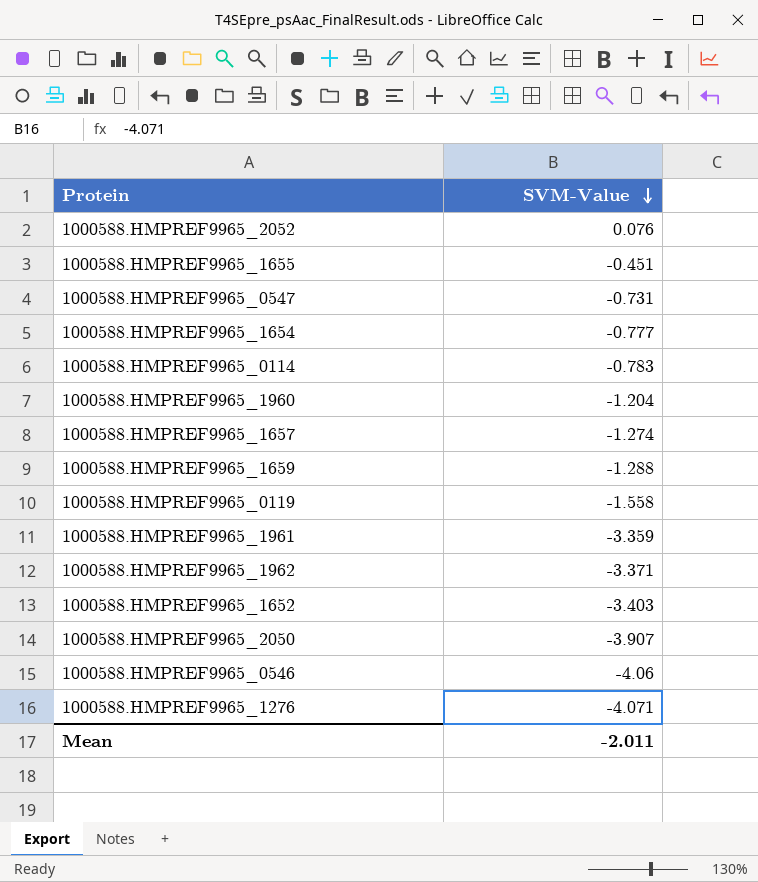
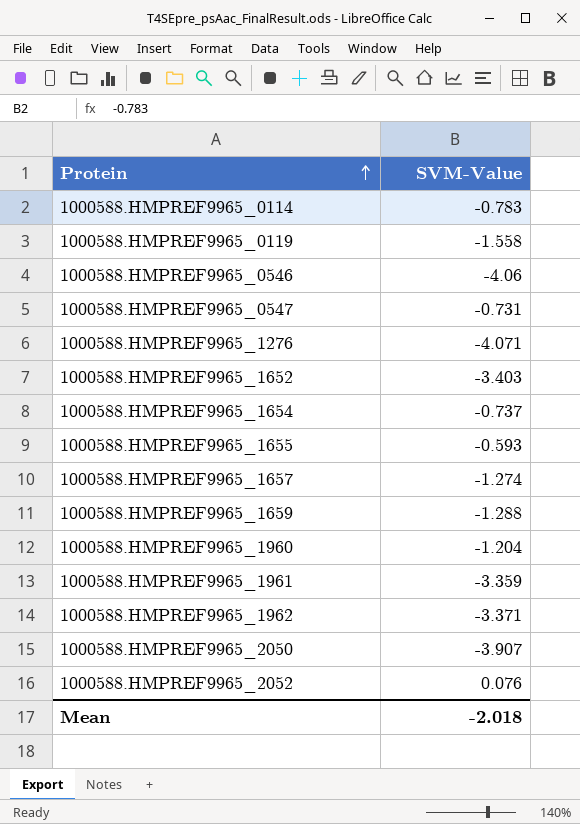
row order: SVM-Value descending -> Protein ascending
1000588.HMPREF9965_1654 | SVM-Value: -0.777 -> -0.737
1000588.HMPREF9965_1655 | SVM-Value: -0.451 -> -0.593
Mean | SVM-Value: -2.011 -> -2.018

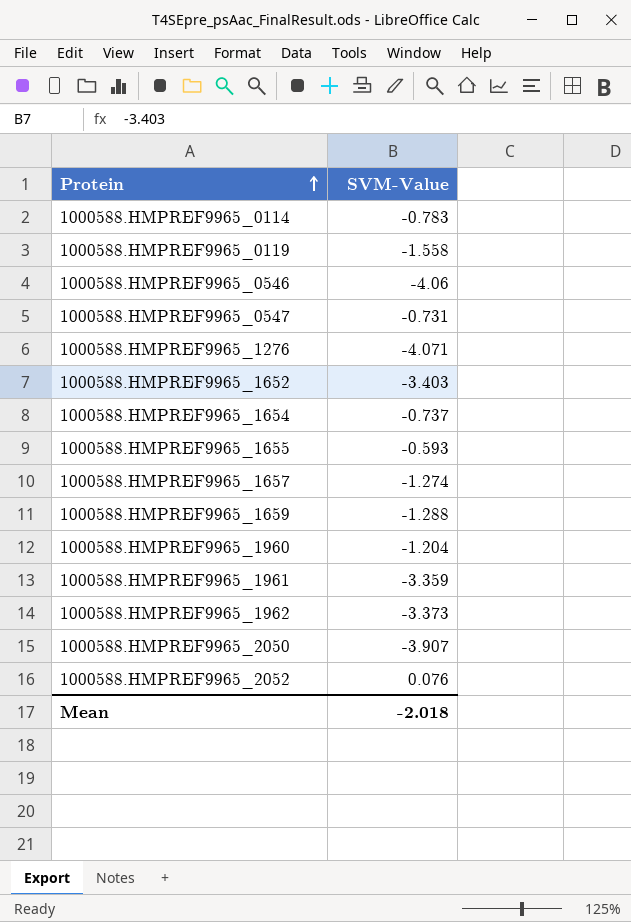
1000588.HMPREF9965_1962 | SVM-Value: -3.371 -> -3.373

